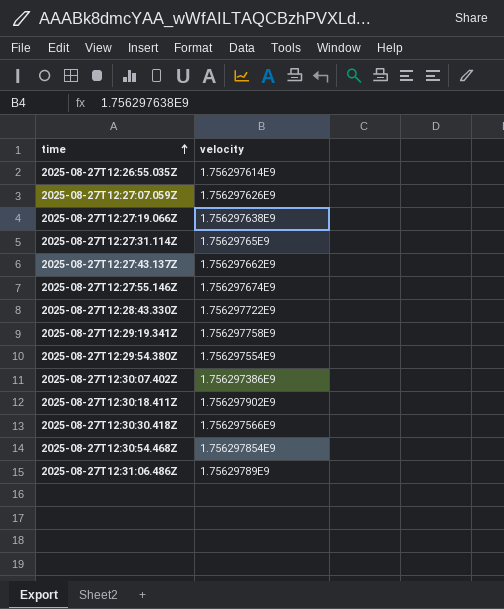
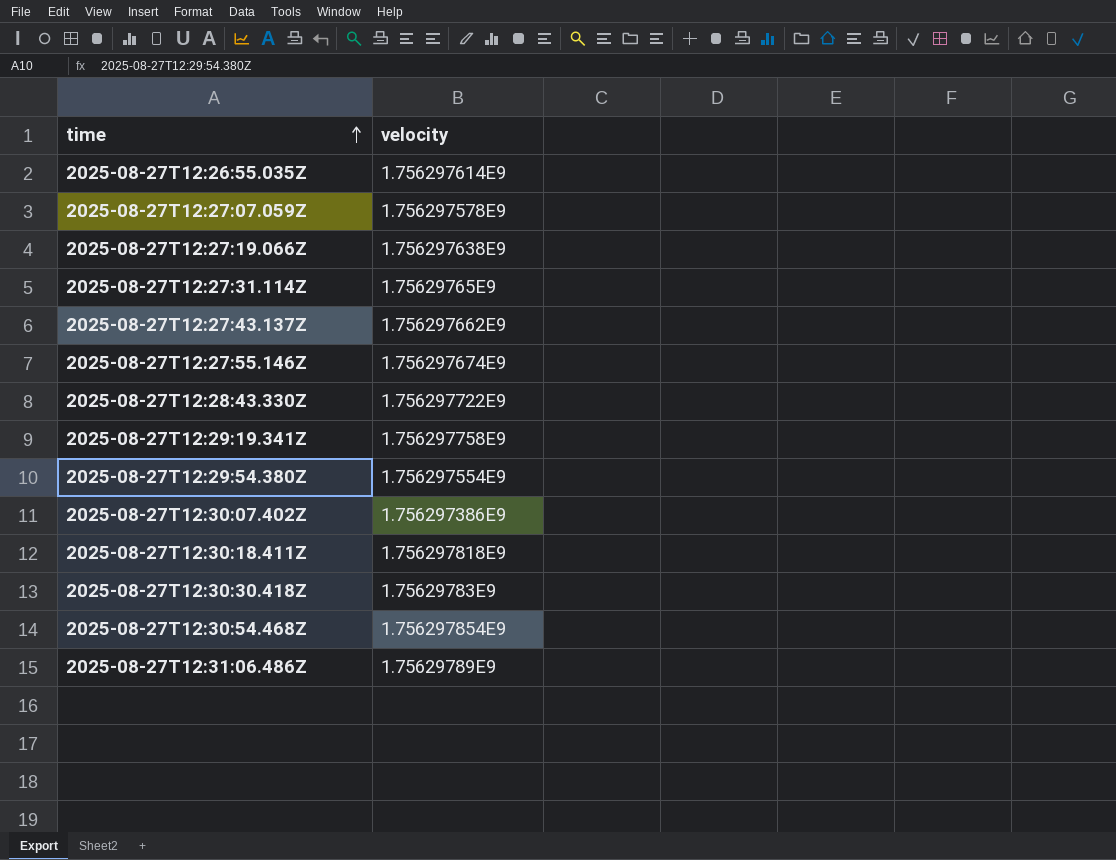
2025-08-27T12:27:07.059Z | velocity: 1.756297626E9 -> 1.756297578E9
2025-08-27T12:30:18.411Z | velocity: 1.756297902E9 -> 1.756297818E9
2025-08-27T12:30:30.418Z | velocity: 1.756297566E9 -> 1.75629783E9

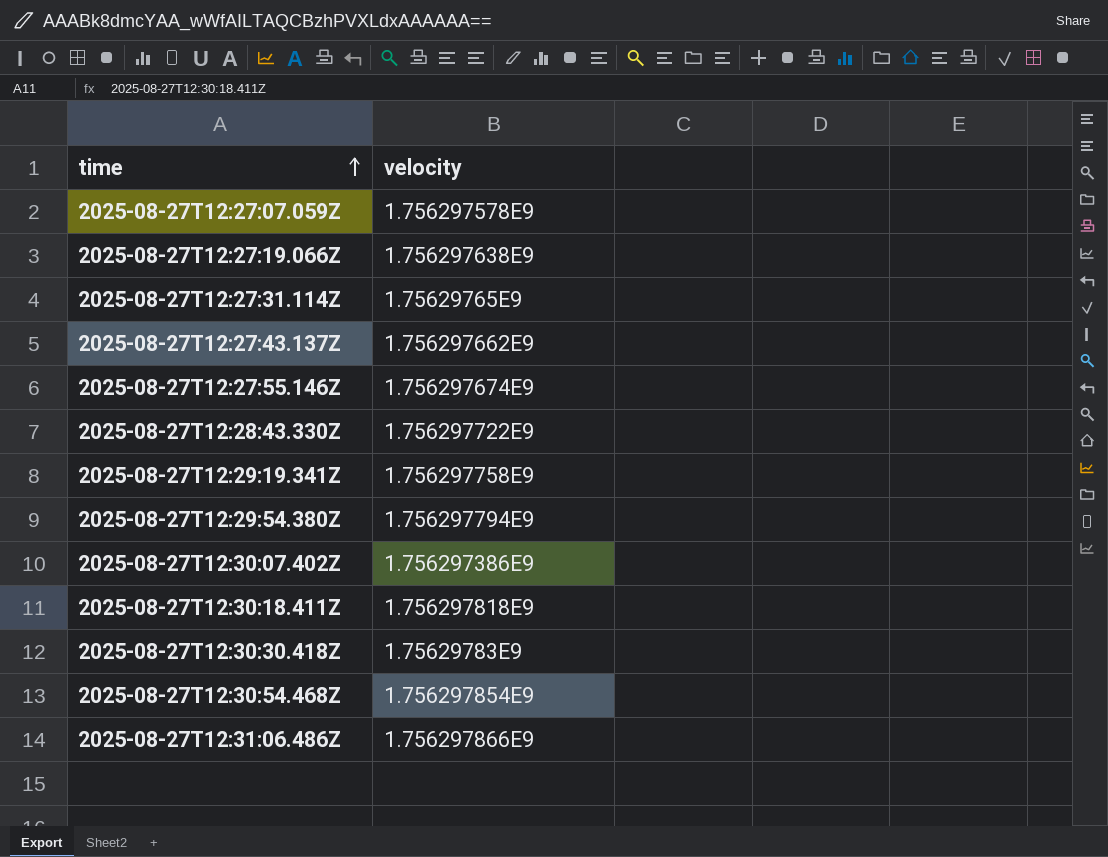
row 2025-08-27T12:26:55.035Z: 1.756297614E9 -> none
2025-08-27T12:29:54.380Z | velocity: 1.756297554E9 -> 1.756297794E9
2025-08-27T12:31:06.486Z | velocity: 1.75629789E9 -> 1.756297866E9

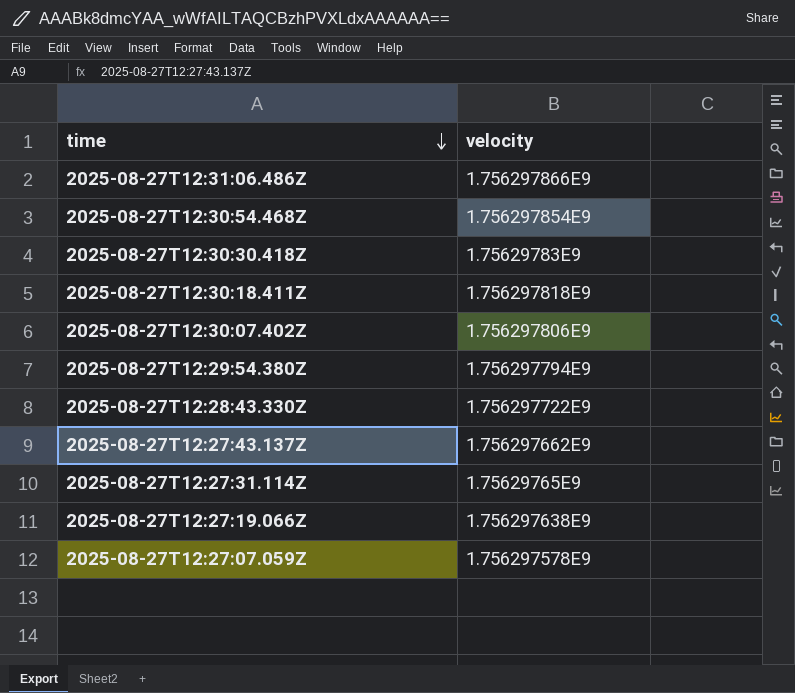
row order: time ascending -> time descending
row 2025-08-27T12:27:55.146Z: 1.756297674E9 -> none
row 2025-08-27T12:29:19.341Z: 1.756297758E9 -> none
2025-08-27T12:30:07.402Z | velocity: 1.756297386E9 -> 1.756297806E9

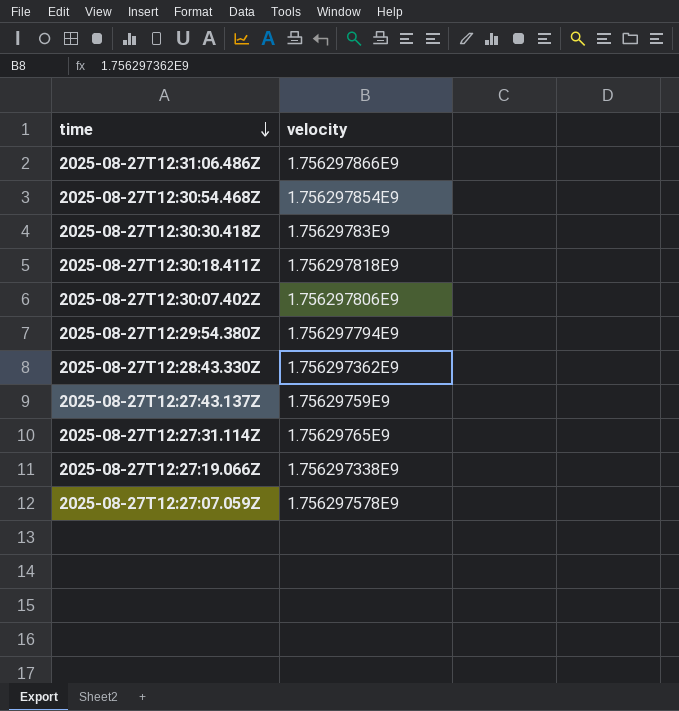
2025-08-27T12:28:43.330Z | velocity: 1.756297722E9 -> 1.756297362E9
2025-08-27T12:27:43.137Z | velocity: 1.756297662E9 -> 1.75629759E9
2025-08-27T12:27:19.066Z | velocity: 1.756297638E9 -> 1.756297338E9

